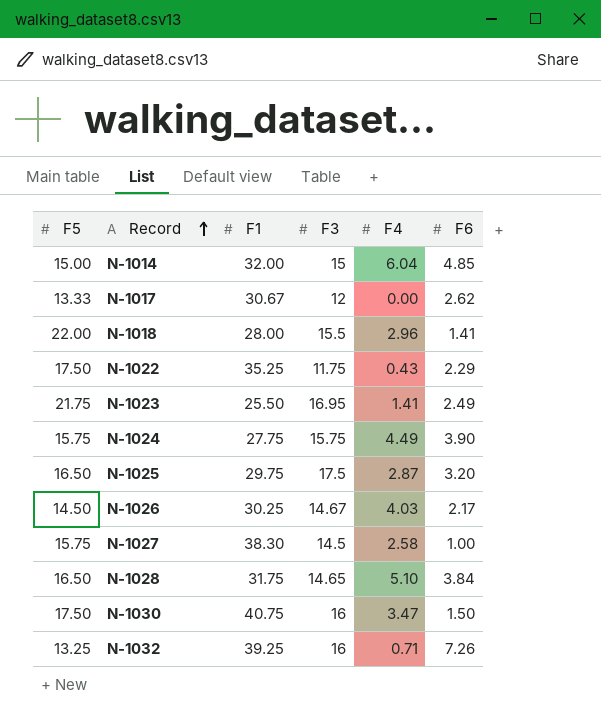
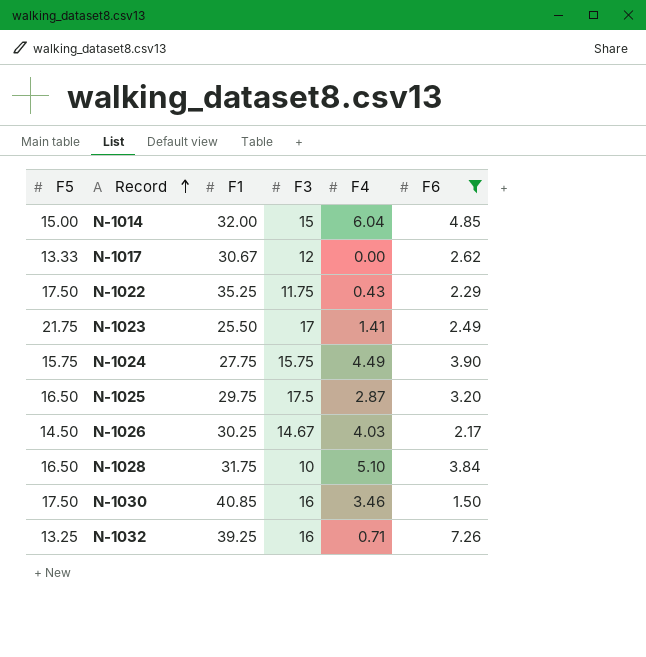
filter: none -> F6 >= 1.50
N-1023 | F3: 16.95 -> 17
N-1028 | F3: 14.65 -> 10
N-1030 | F1: 40.75 -> 40.85
N-1030 | F4: 3.47 -> 3.46

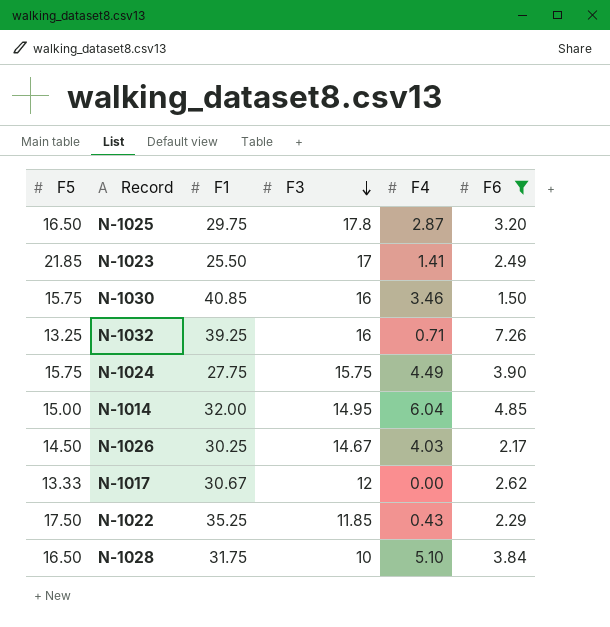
row order: Record ascending -> F3 descending
N-1025 | F3: 17.5 -> 17.8
N-1023 | F5: 21.75 -> 21.85
N-1030 | F5: 17.50 -> 15.75
N-1014 | F3: 15 -> 14.95
N-1022 | F3: 11.75 -> 11.85

